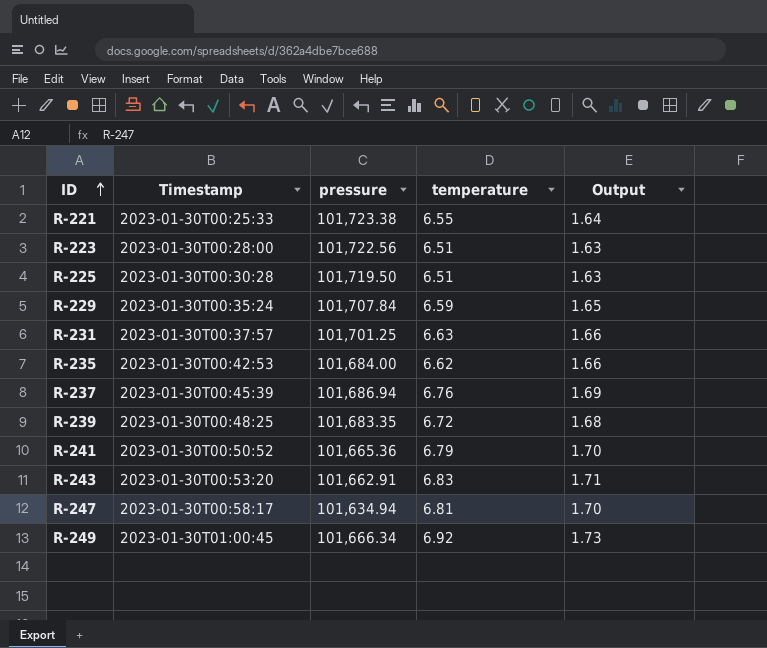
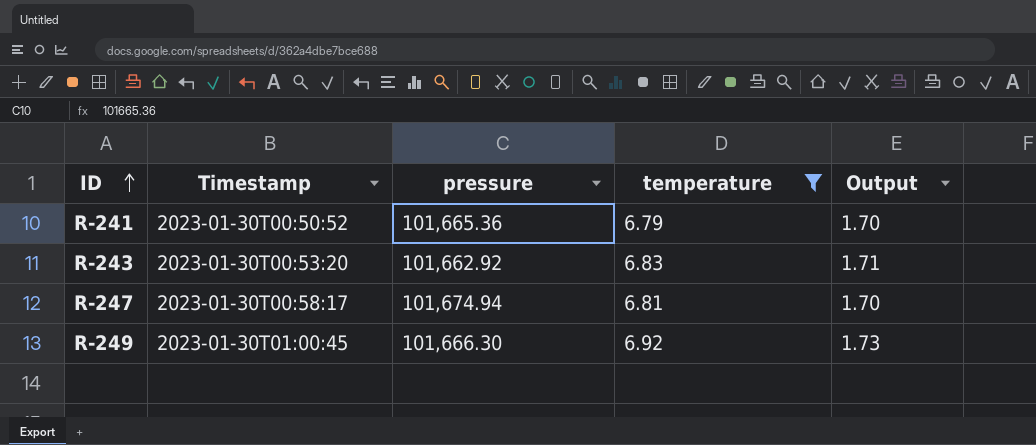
filter: none -> temperature >= 6.79
R-243 | pressure: 101,662.91 -> 101,662.92
R-247 | pressure: 101,634.94 -> 101,674.94
R-249 | pressure: 101,666.34 -> 101,666.30

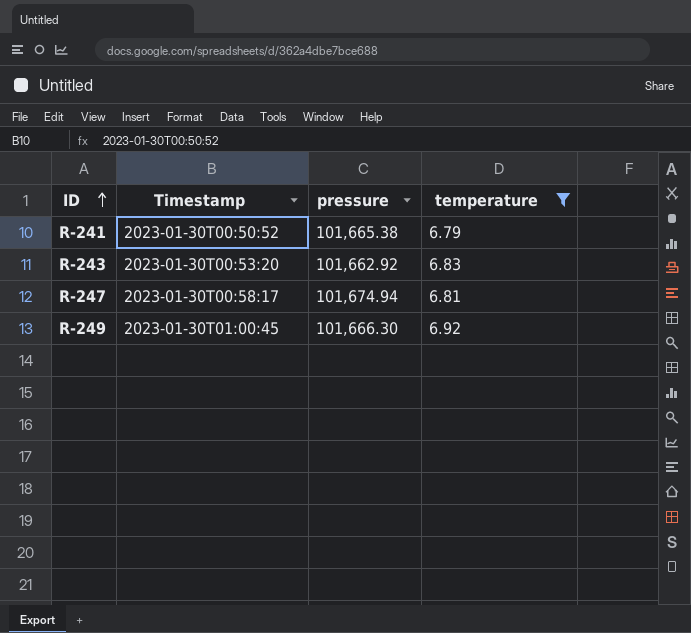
column Output | formula: [temperature] * 0.25 -> none
R-241 | pressure: 101,665.36 -> 101,665.38

